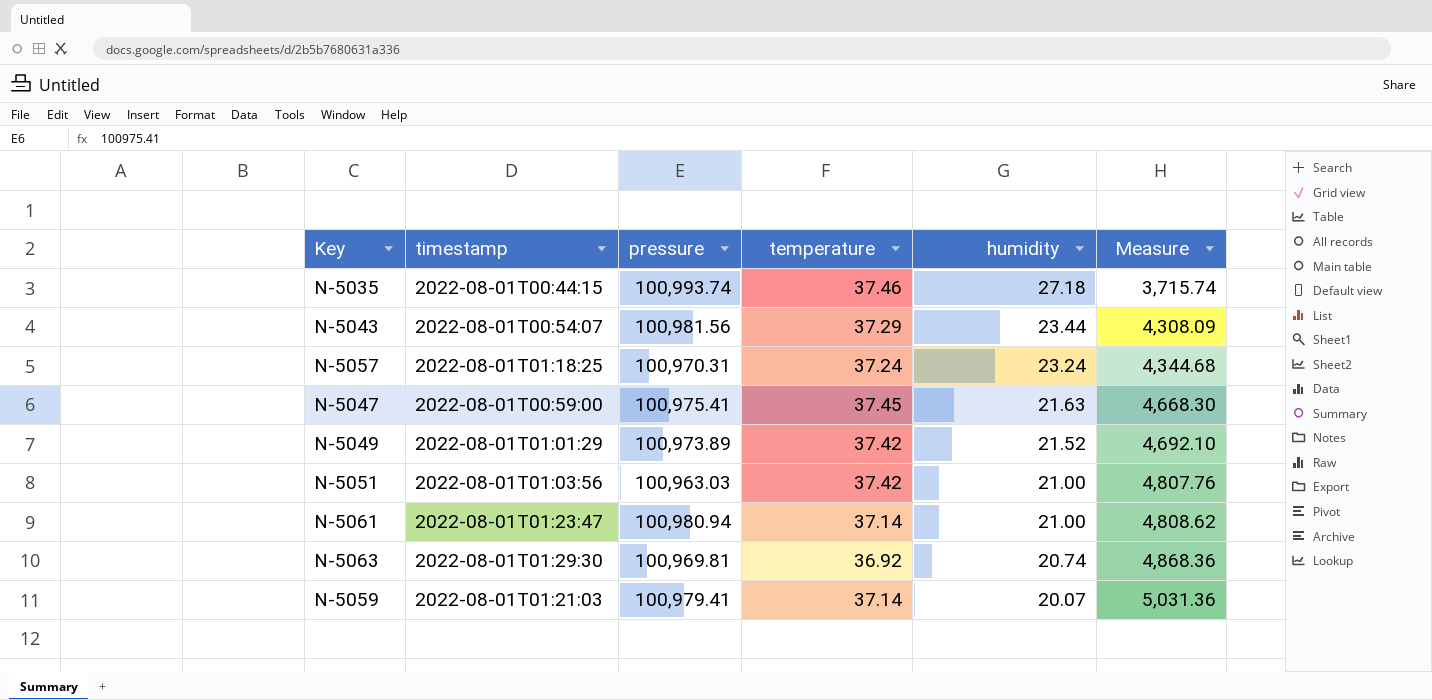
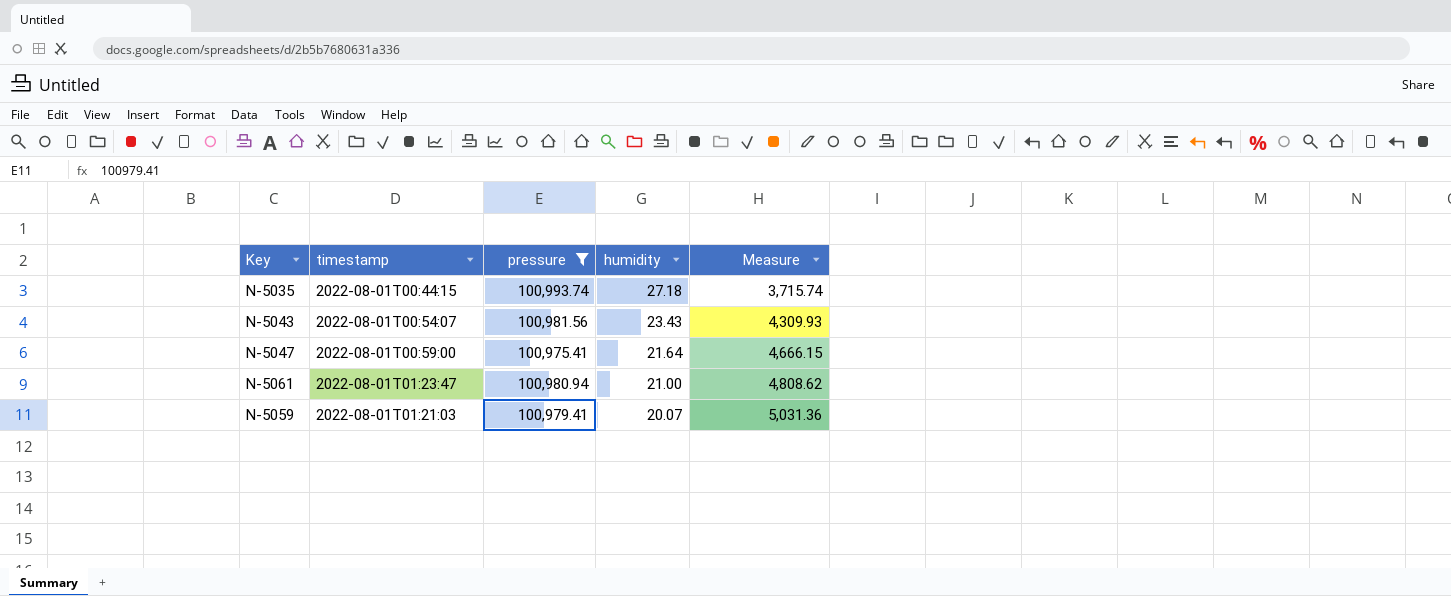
filter: none -> pressure >= 100,975.41
column temperature | position: 4 -> none
N-5043 | humidity: 23.44 -> 23.43
N-5043 | Measure: 4,308.09 -> 4,309.93
N-5047 | humidity: 21.63 -> 21.64
N-5047 | Measure: 4,668.30 -> 4,666.15

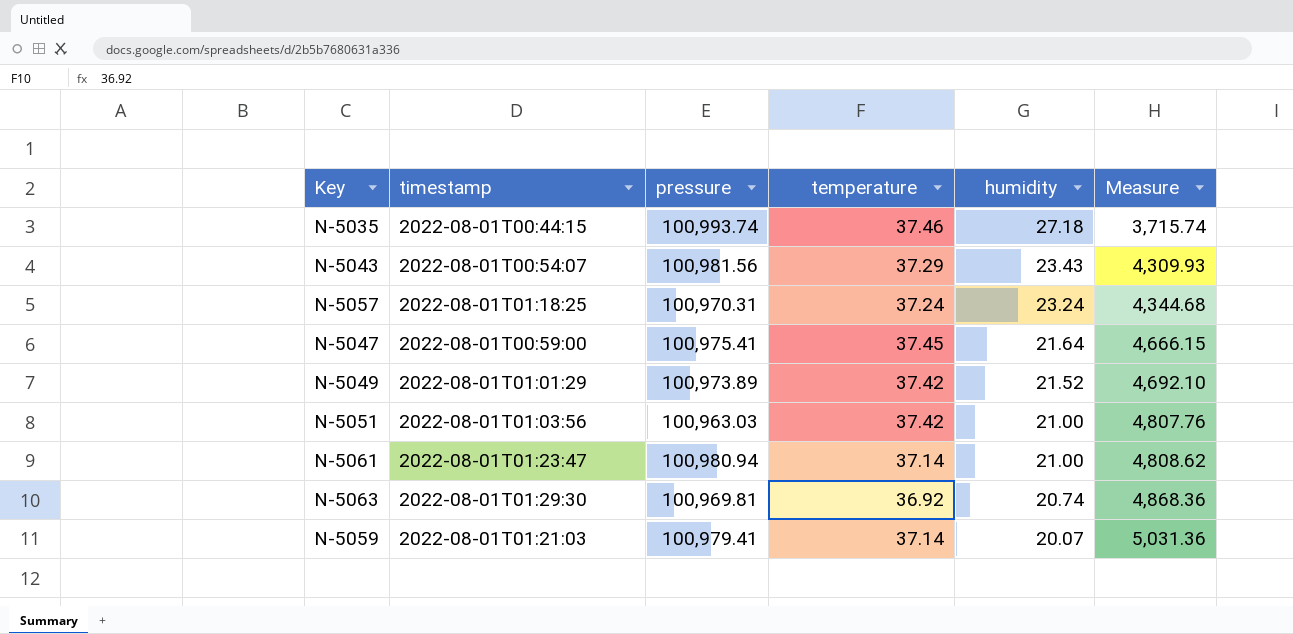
filter: pressure >= 100,975.41 -> none
column temperature | position: none -> 4

